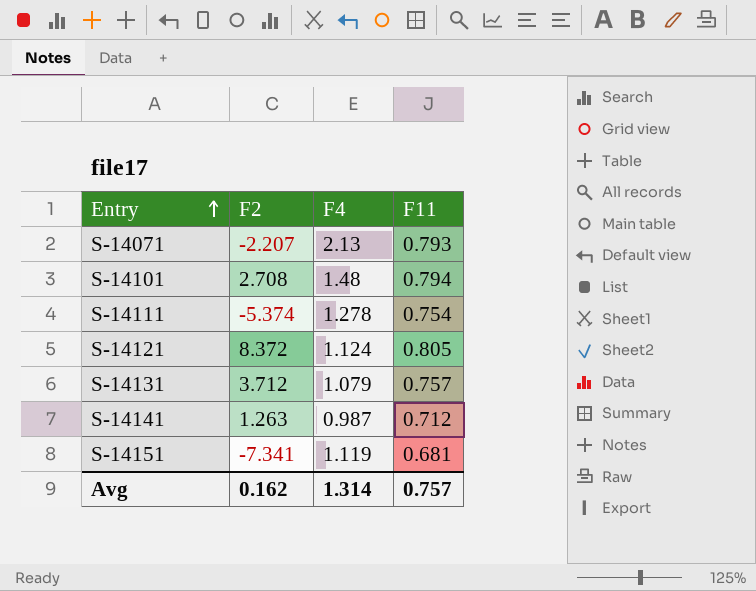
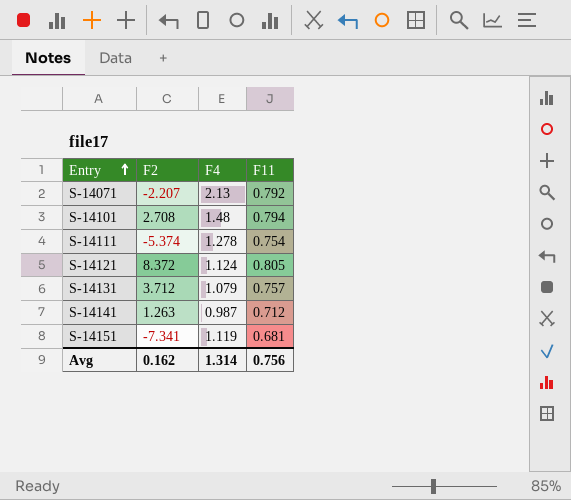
S-14071 | F11: 0.793 -> 0.792
Avg | F11: 0.757 -> 0.756

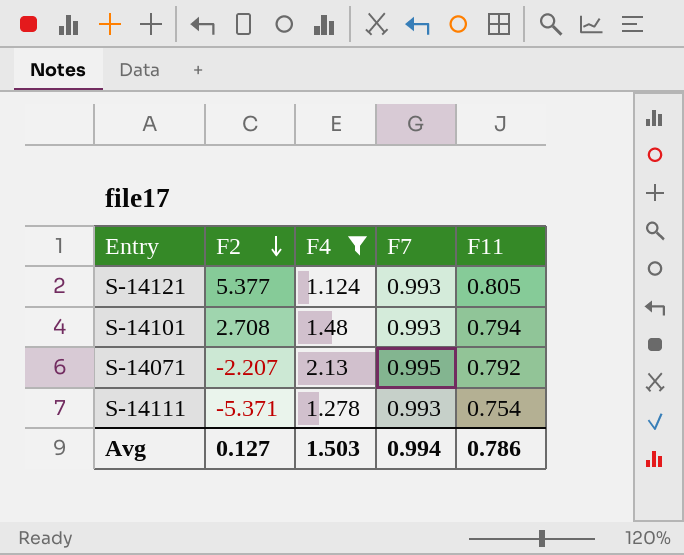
filter: none -> F4 >= 1.124
row order: Entry ascending -> F2 descending
column F7 | position: none -> 4
S-14121 | F2: 8.372 -> 5.377
S-14111 | F2: -5.374 -> -5.371
Avg | F2: 0.162 -> 0.127
Avg | F4: 1.314 -> 1.503
Avg | F11: 0.756 -> 0.786

